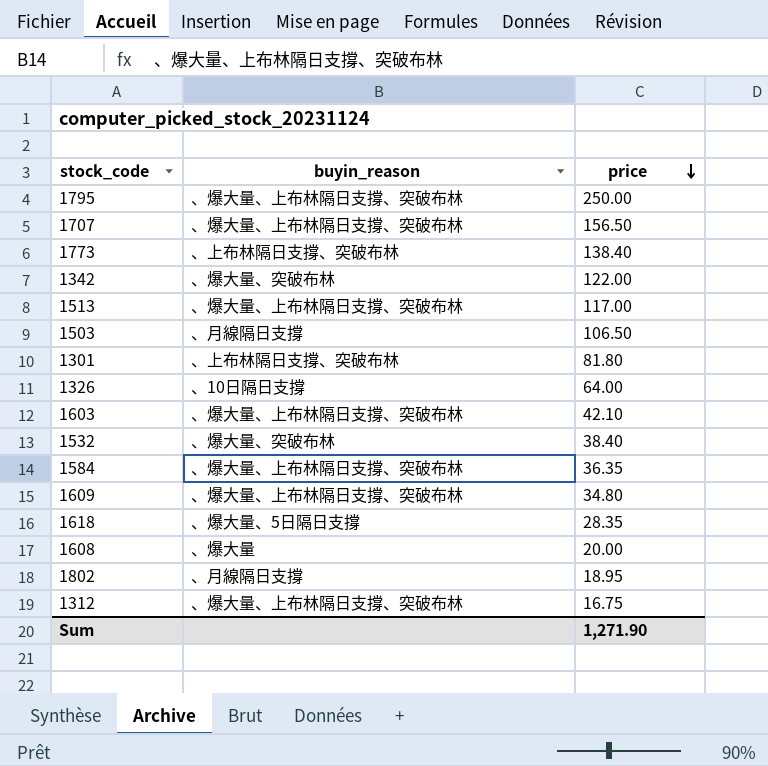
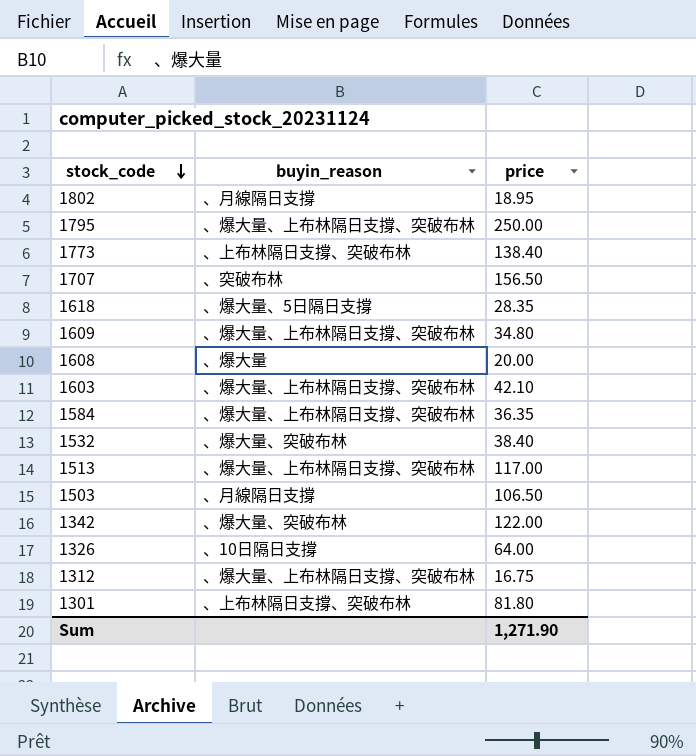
row order: price descending -> stock_code descending
1707 | buyin_reason: 、爆大量、上布林隔日支撐、突破布林 -> 、突破布林

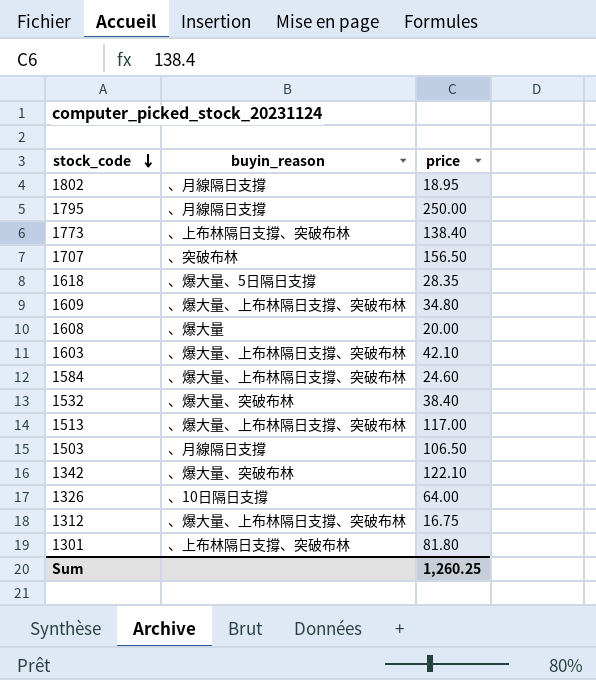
1795 | buyin_reason: 、爆大量、上布林隔日支撐、突破布林 -> 、月線隔日支撐
1584 | price: 36.35 -> 24.60
1342 | price: 122.00 -> 122.10
Sum | price: 1,271.90 -> 1,260.25

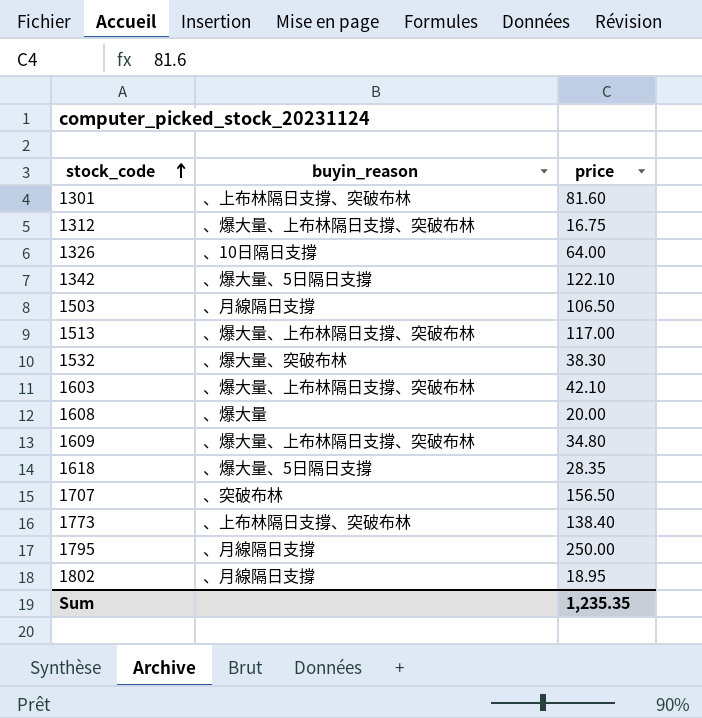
row order: stock_code descending -> stock_code ascending
row 1584: 、爆大量、上布林隔日支撐、突破布林 | 24.60 -> none
1301 | price: 81.80 -> 81.60
1342 | buyin_reason: 、爆大量、突破布林 -> 、爆大量、5日隔日支撐
1532 | price: 38.40 -> 38.30
Sum | price: 1,260.25 -> 1,235.35

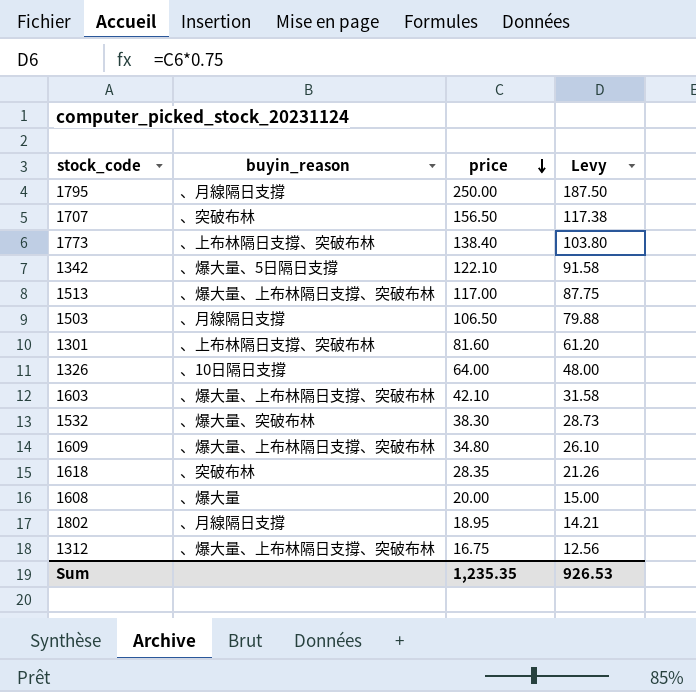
row order: stock_code ascending -> price descending
column Levy | formula: none -> [price] * 0.75
1618 | buyin_reason: 、爆大量、5日隔日支撐 -> 、突破布林

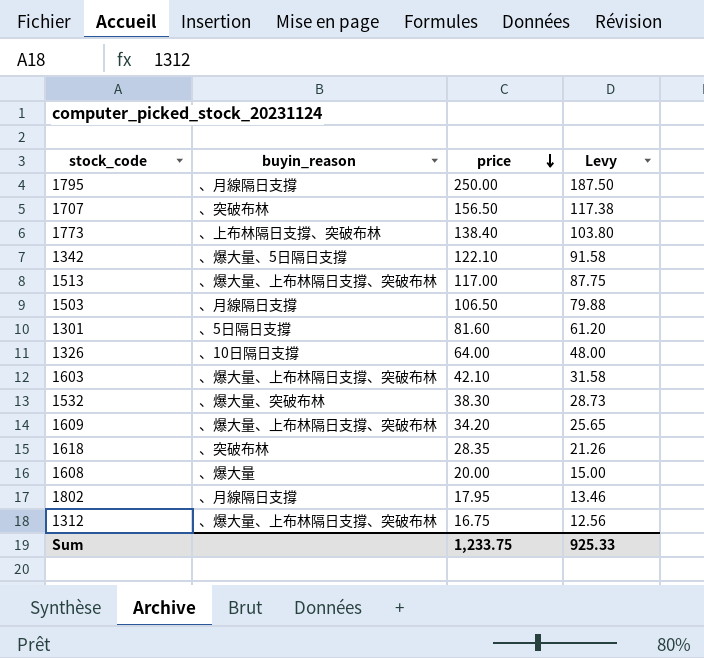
1301 | buyin_reason: 、上布林隔日支撐、突破布林 -> 、5日隔日支撐
1609 | price: 34.80 -> 34.20
1609 | Levy: 26.10 -> 25.65
1802 | price: 18.95 -> 17.95
1802 | Levy: 14.21 -> 13.46
Sum | price: 1,235.35 -> 1,233.75
Sum | Levy: 926.53 -> 925.33

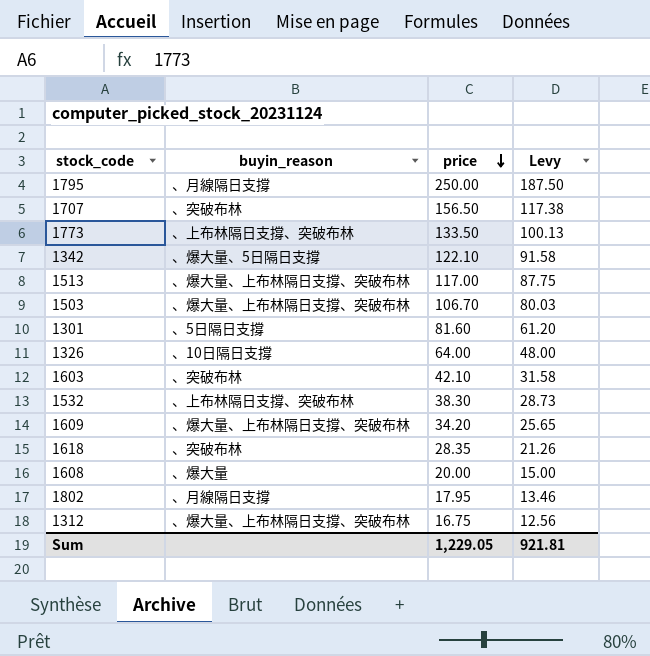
1773 | price: 138.40 -> 133.50
1773 | Levy: 103.80 -> 100.13
1503 | buyin_reason: 、月線隔日支撐 -> 、爆大量、上布林隔日支撐、突破布林
1503 | price: 106.50 -> 106.70
1503 | Levy: 79.88 -> 80.03
1603 | buyin_reason: 、爆大量、上布林隔日支撐、突破布林 -> 、突破布林
1532 | buyin_reason: 、爆大量、突破布林 -> 、上布林隔日支撐、突破布林
Sum | price: 1,233.75 -> 1,229.05
Sum | Levy: 925.33 -> 921.81

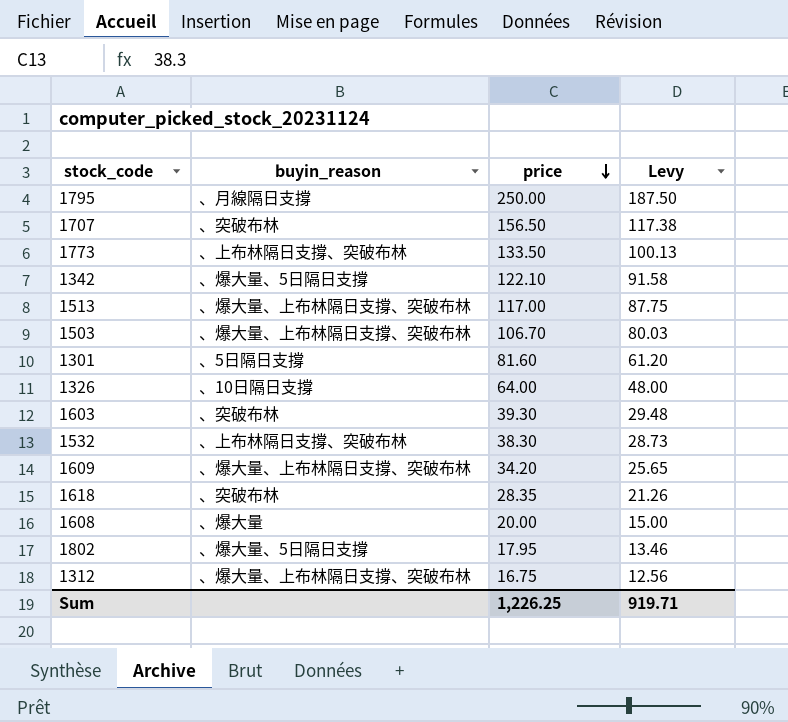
1603 | price: 42.10 -> 39.30
1603 | Levy: 31.58 -> 29.48
1802 | buyin_reason: 、月線隔日支撐 -> 、爆大量、5日隔日支撐
Sum | price: 1,229.05 -> 1,226.25
Sum | Levy: 921.81 -> 919.71

